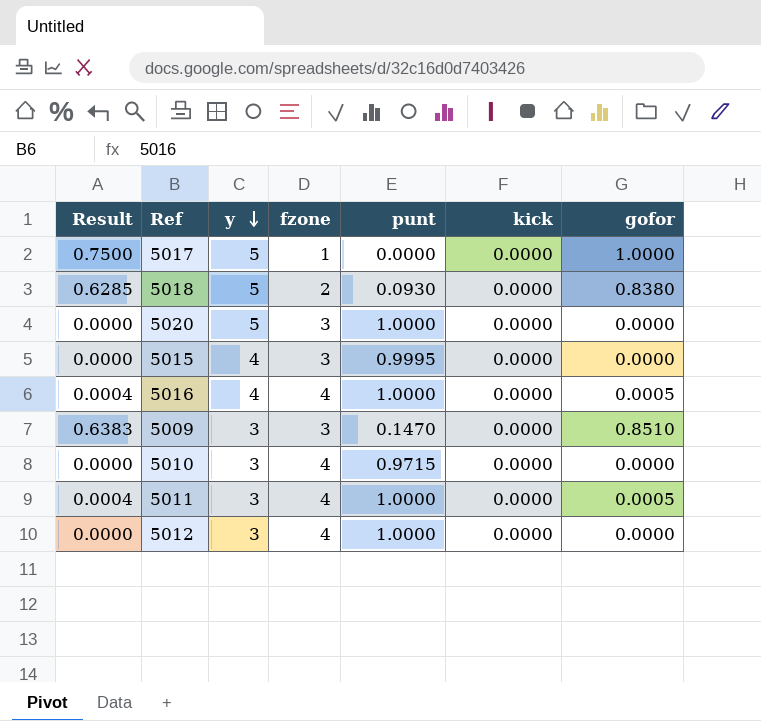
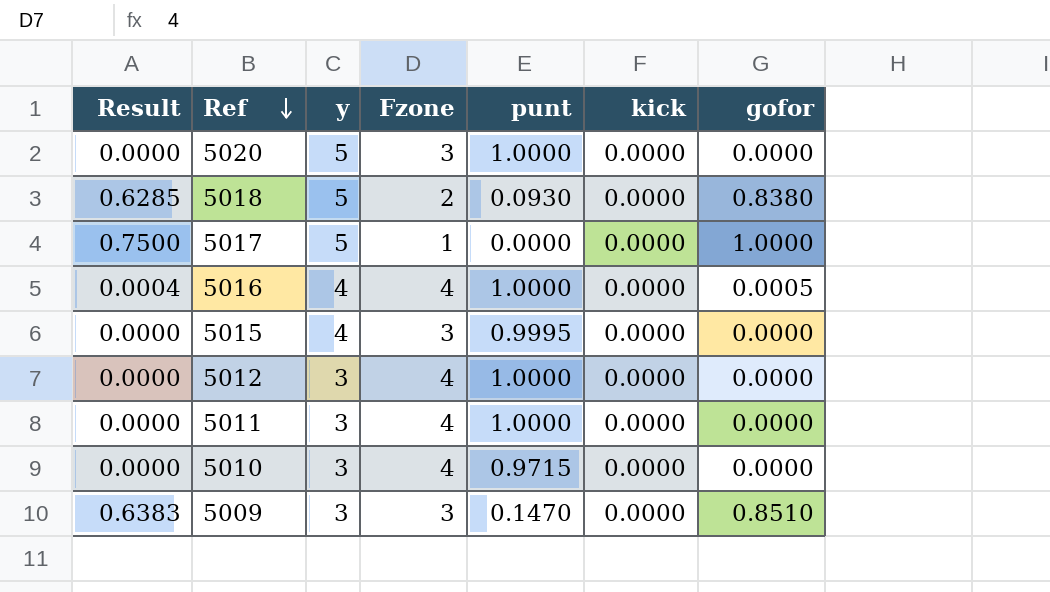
row order: y descending -> Ref descending
column name: fzone -> Fzone
5011 | Result: 0.0004 -> 0.0000
5011 | gofor: 0.0005 -> 0.0000

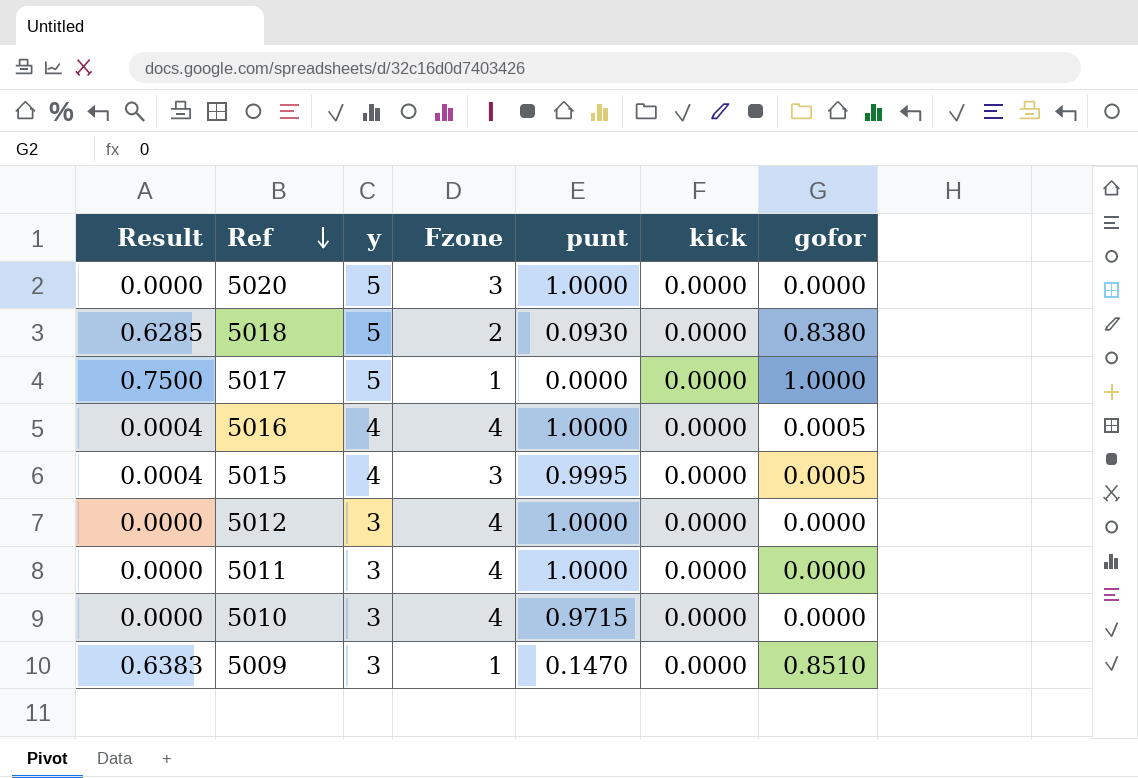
5015 | Result: 0.0000 -> 0.0004
5015 | gofor: 0.0000 -> 0.0005
5009 | Fzone: 3 -> 1

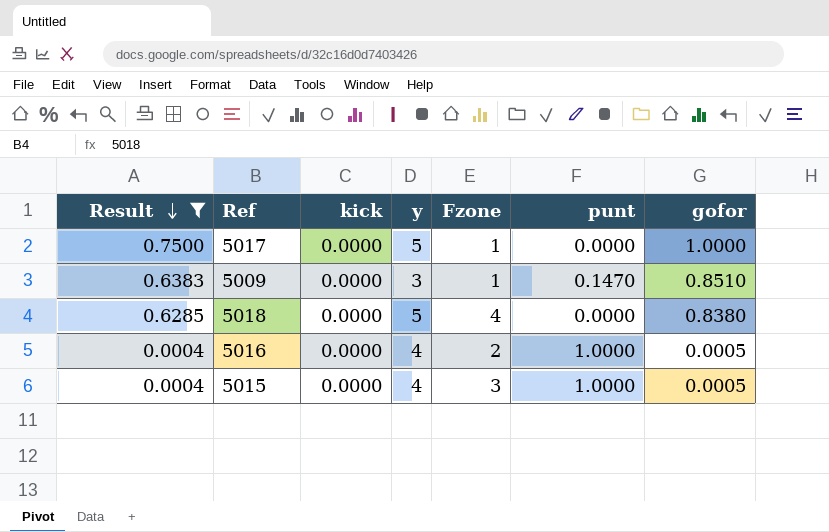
filter: none -> Result != 0.0000
row order: Ref descending -> Result descending
column kick | position: 6 -> 3
5018 | Fzone: 2 -> 4
5018 | punt: 0.0930 -> 0.0000
5016 | Fzone: 4 -> 2
5015 | punt: 0.9995 -> 1.0000

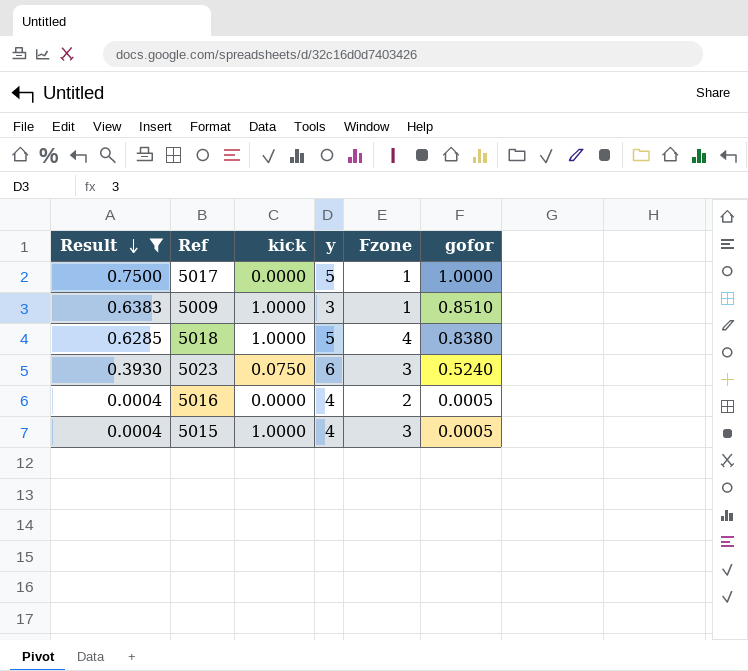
column punt | position: 6 -> none
5009 | kick: 0.0000 -> 1.0000
5018 | kick: 0.0000 -> 1.0000
row 5023: none -> 0.3930 | 0.0750 | 6 | 3 | 0.5240
5015 | kick: 0.0000 -> 1.0000

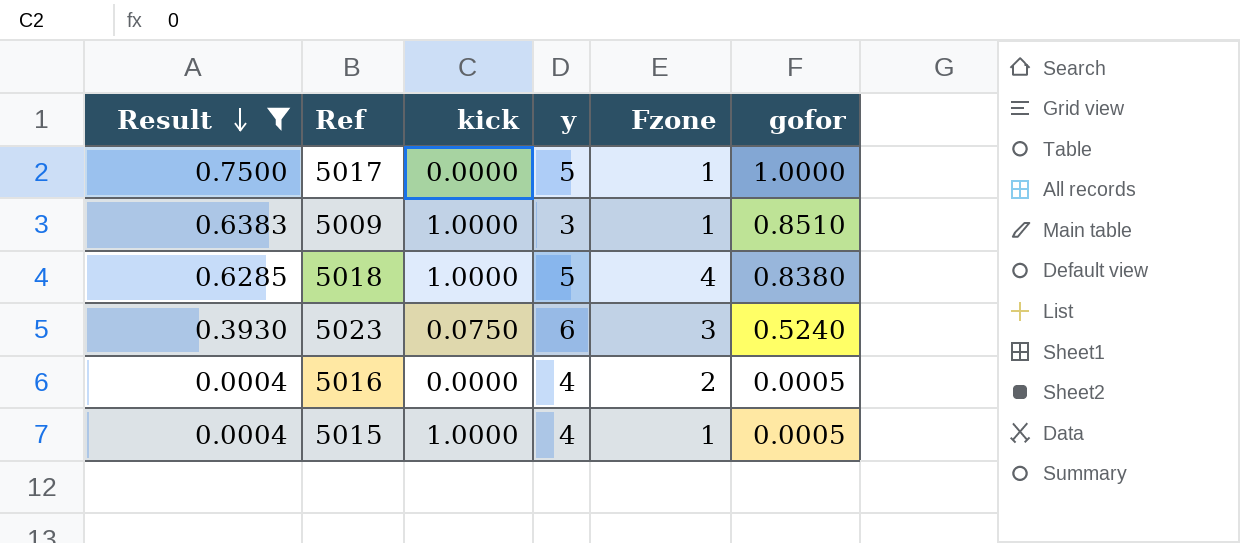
5015 | Fzone: 3 -> 1

